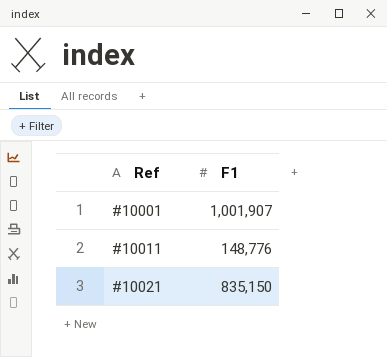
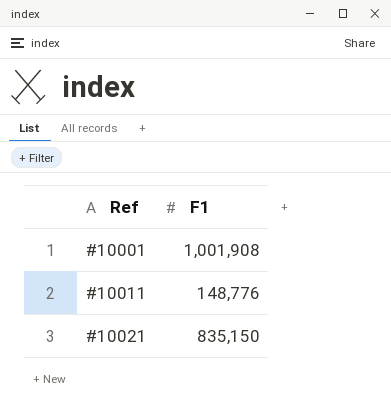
#10001 | F1: 1,001,907 -> 1,001,908

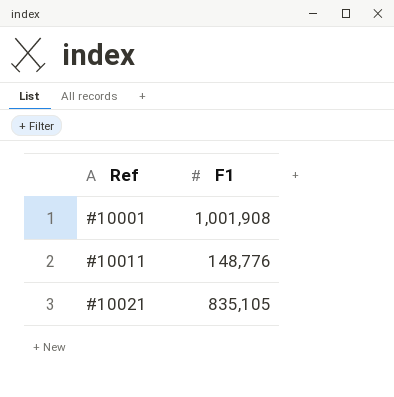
#10021 | F1: 835,150 -> 835,105

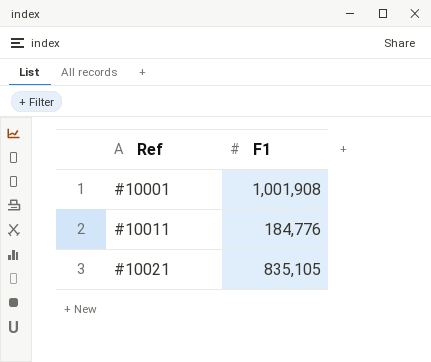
#10011 | F1: 148,776 -> 184,776

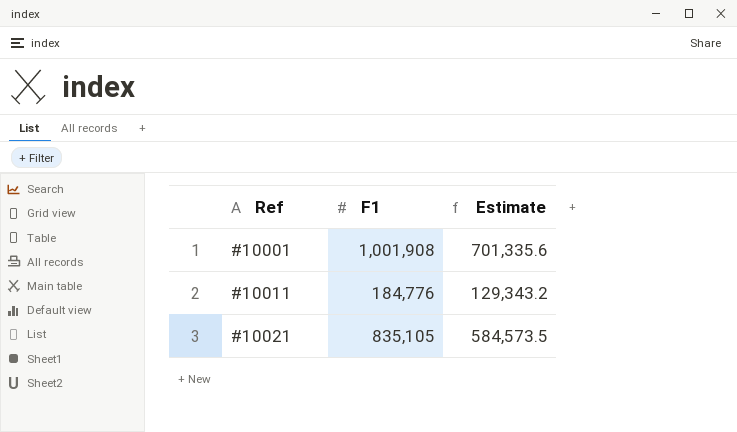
column Estimate | formula: none -> [F1] * 0.7

